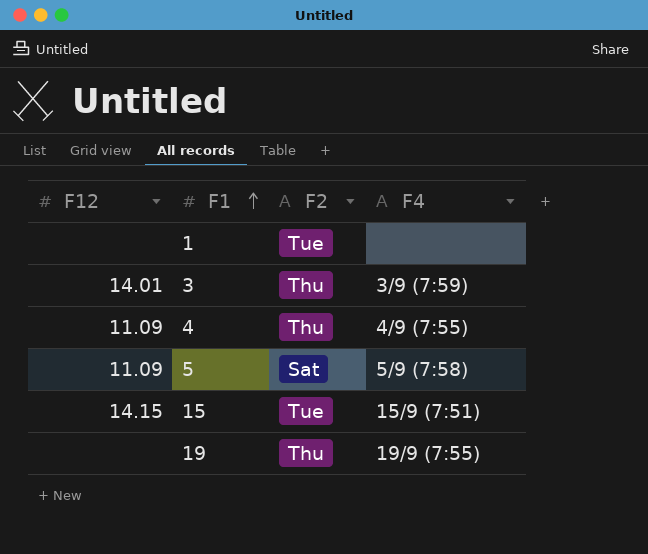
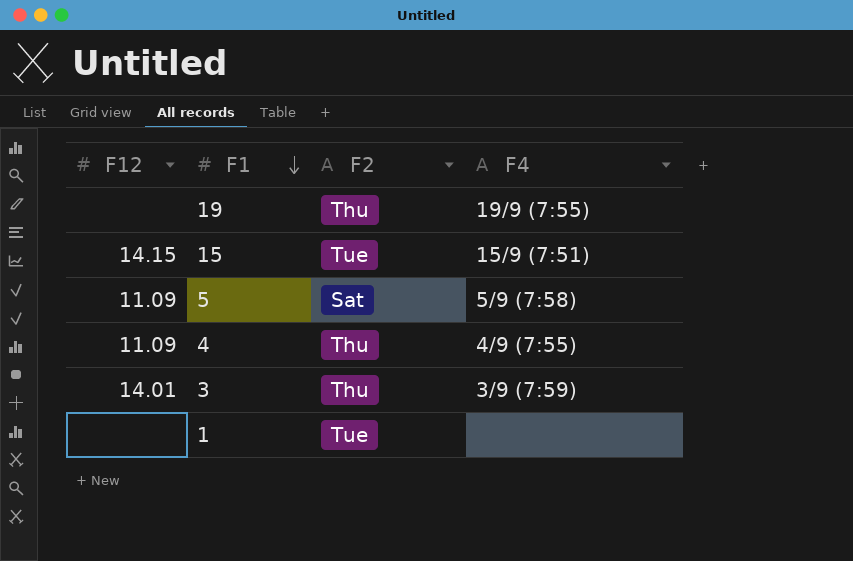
row order: F1 ascending -> F1 descending

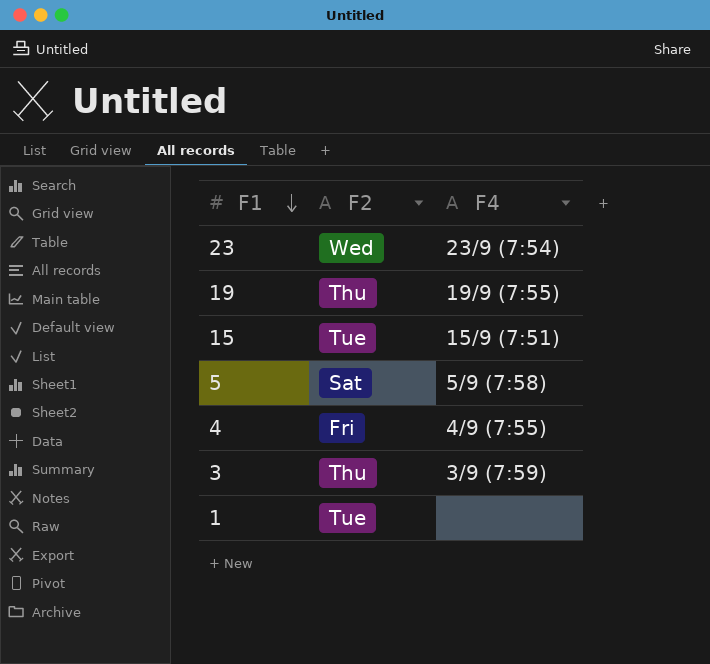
column F12 | position: 1 -> none
row 23: none -> Wed | 23/9 (7:54)
4 | F2: Thu -> Fri

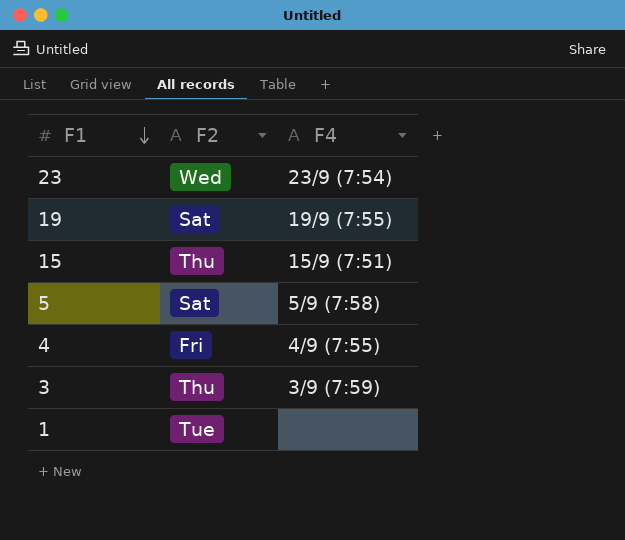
19 | F2: Thu -> Sat
15 | F2: Tue -> Thu

